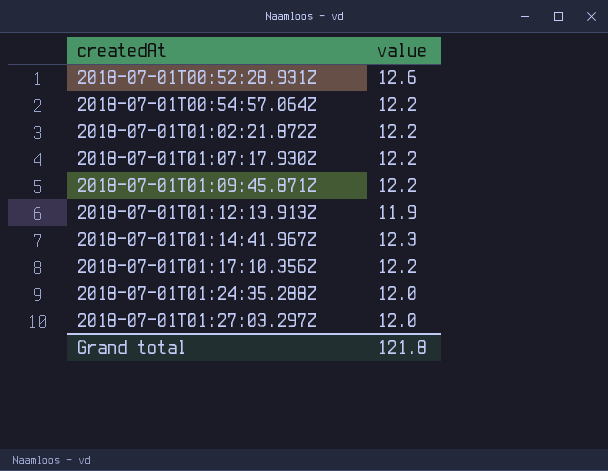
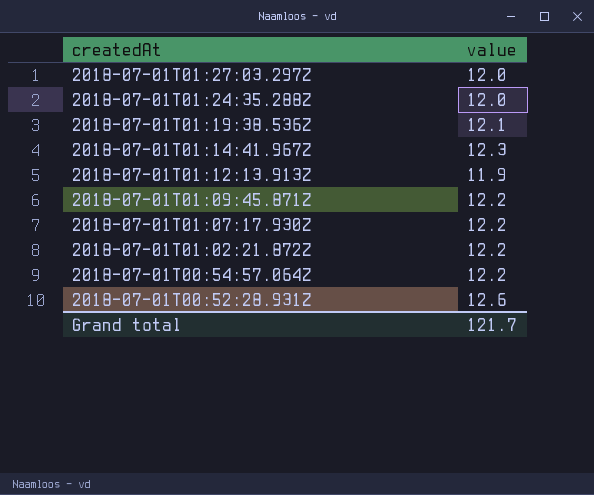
row order: createdAt ascending -> createdAt descending
row 2018-07-01T01:17:10.356Z: 12.2 -> none
row 2018-07-01T01:19:38.536Z: none -> 12.1
Grand total | value: 121.8 -> 121.7

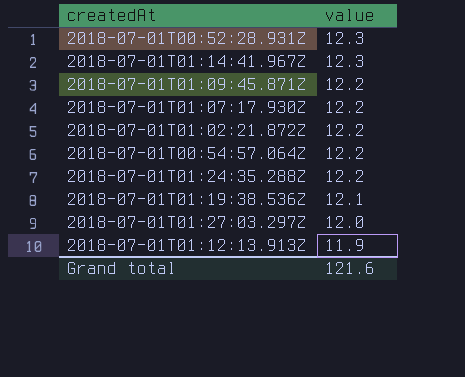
row order: createdAt descending -> value descending
2018-07-01T00:52:28.931Z | value: 12.6 -> 12.3
2018-07-01T01:24:35.288Z | value: 12.0 -> 12.2
Grand total | value: 121.7 -> 121.6

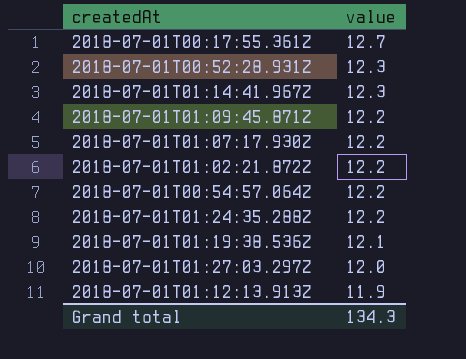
row 2018-07-01T00:17:55.361Z: none -> 12.7
Grand total | value: 121.6 -> 134.3

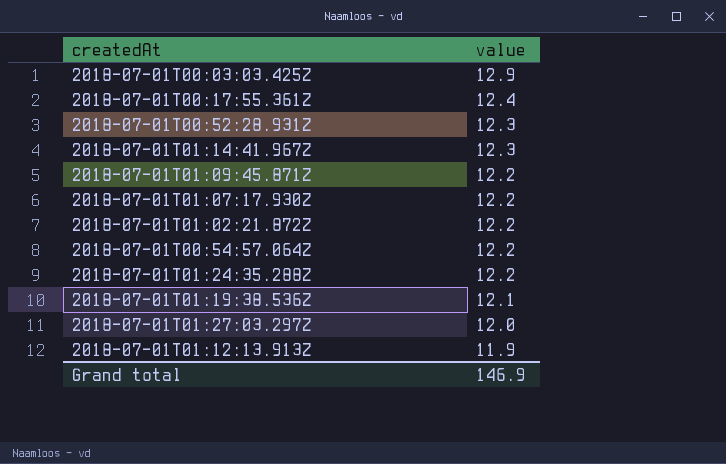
row 2018-07-01T00:03:03.425Z: none -> 12.9
2018-07-01T00:17:55.361Z | value: 12.7 -> 12.4
Grand total | value: 134.3 -> 146.9

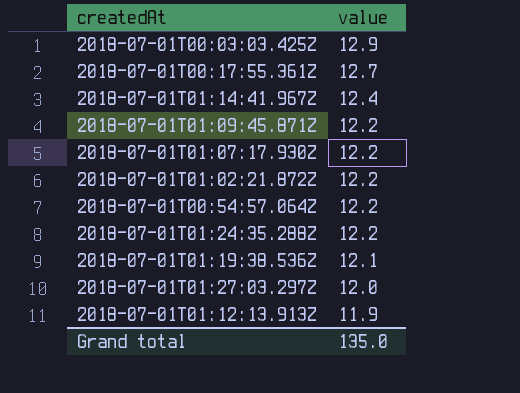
row 2018-07-01T00:52:28.931Z: 12.3 -> none
2018-07-01T00:17:55.361Z | value: 12.4 -> 12.7
2018-07-01T01:14:41.967Z | value: 12.3 -> 12.4
Grand total | value: 146.9 -> 135.0

